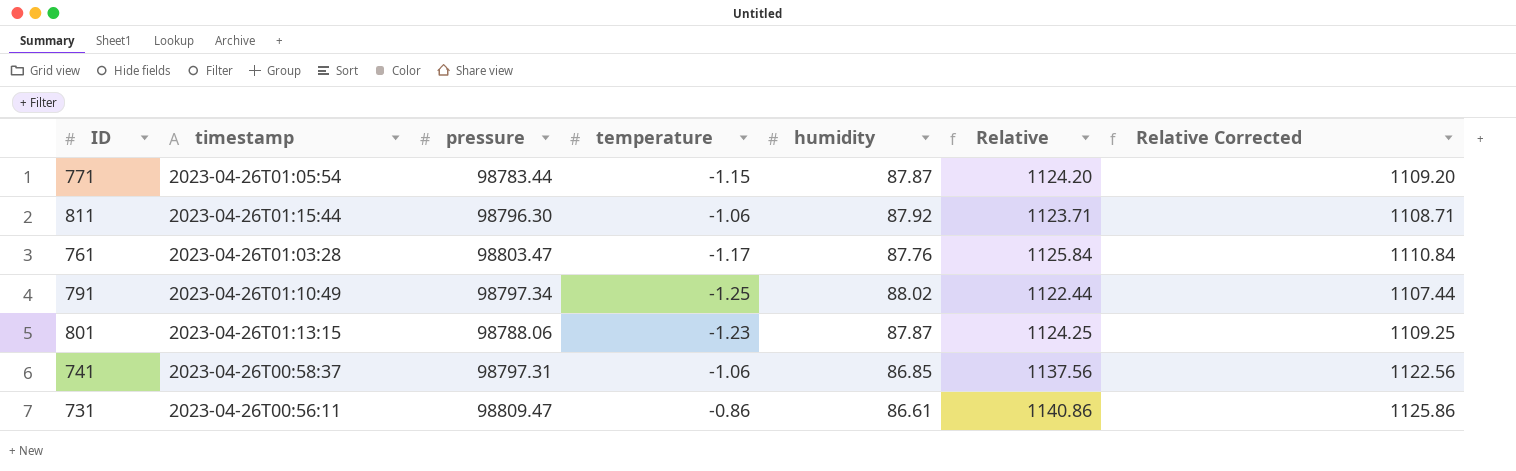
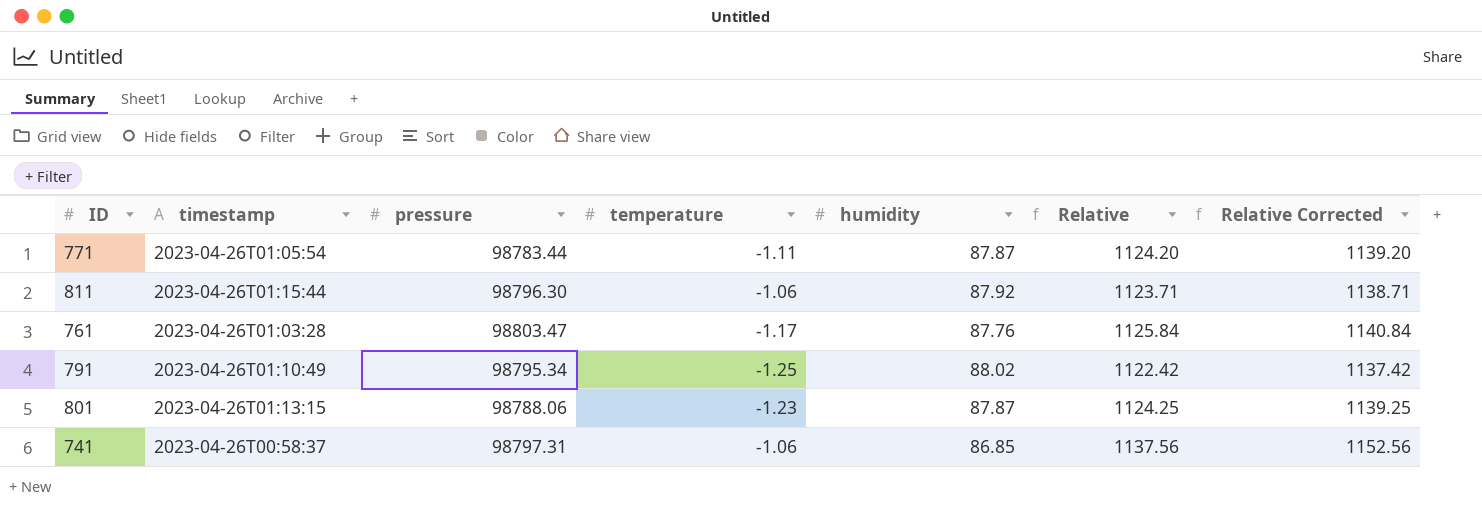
column Relative Corrected | formula: [Relative] - 15 -> [Relative] + 15
row 731: 2023-04-26T00:56:11 | 98809.47 | -0.86 | 86.61 | 1140.86 | 1125.86 -> none
771 | temperature: -1.15 -> -1.11
791 | pressure: 98797.34 -> 98795.34
791 | Relative: 1122.44 -> 1122.42

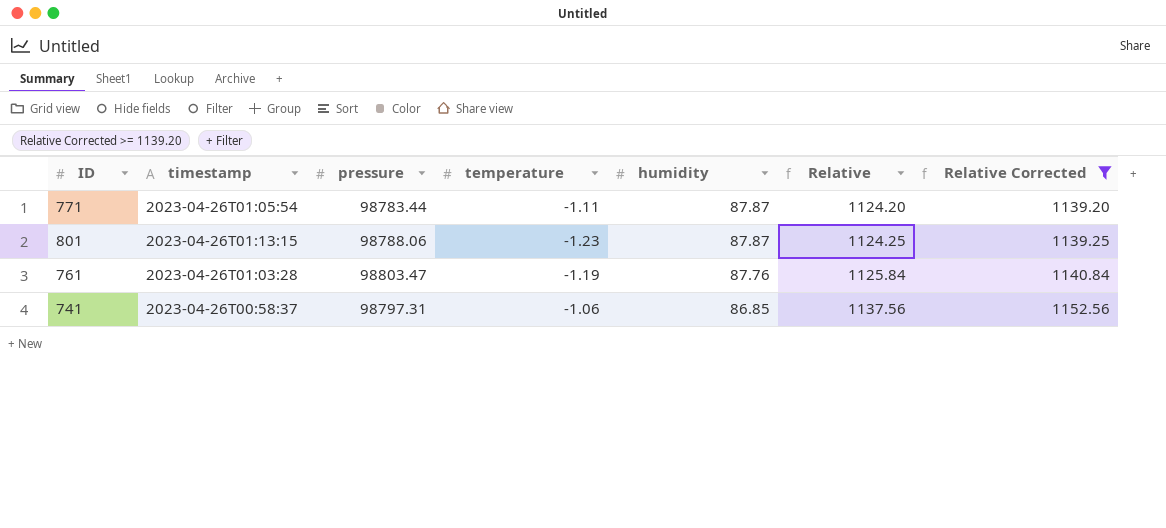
filter: none -> Relative Corrected >= 1139.20
row order: none -> humidity descending
761 | temperature: -1.17 -> -1.19

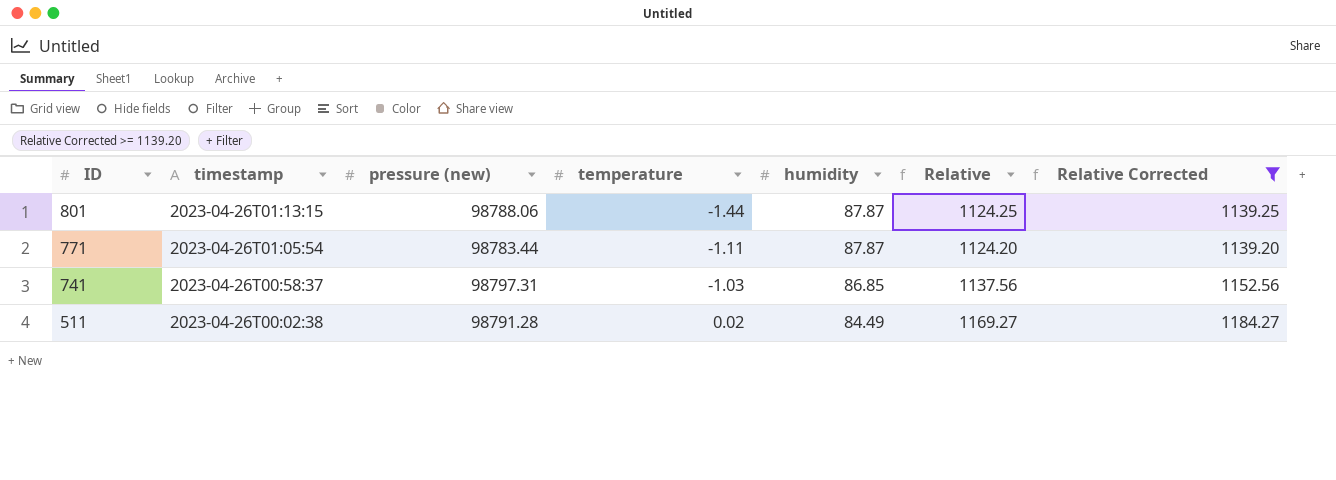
row order: humidity descending -> ID descending
column name: pressure -> pressure (new)
row 761: 2023-04-26T01:03:28 | 98803.47 | -1.19 | 87.76 | 1125.84 | 1140.84 -> none
801 | temperature: -1.23 -> -1.44
741 | temperature: -1.06 -> -1.03
row 511: none -> 2023-04-26T00:02:38 | 98791.28 | 0.02 | 84.49 | 1169.27 | 1184.27

